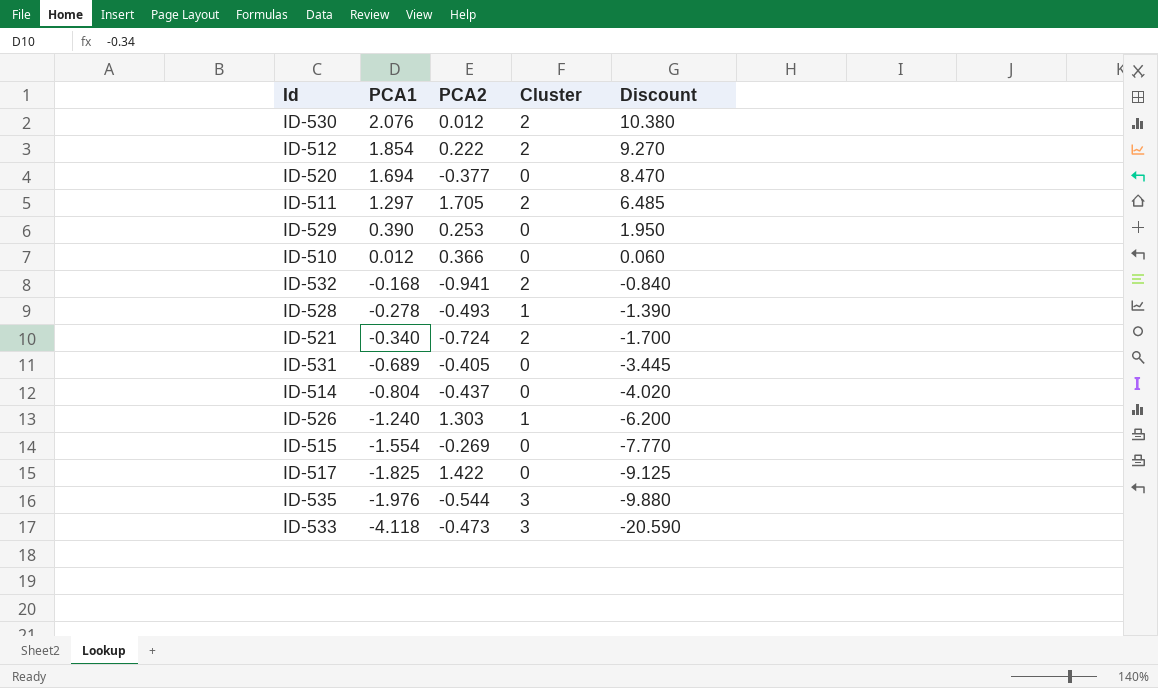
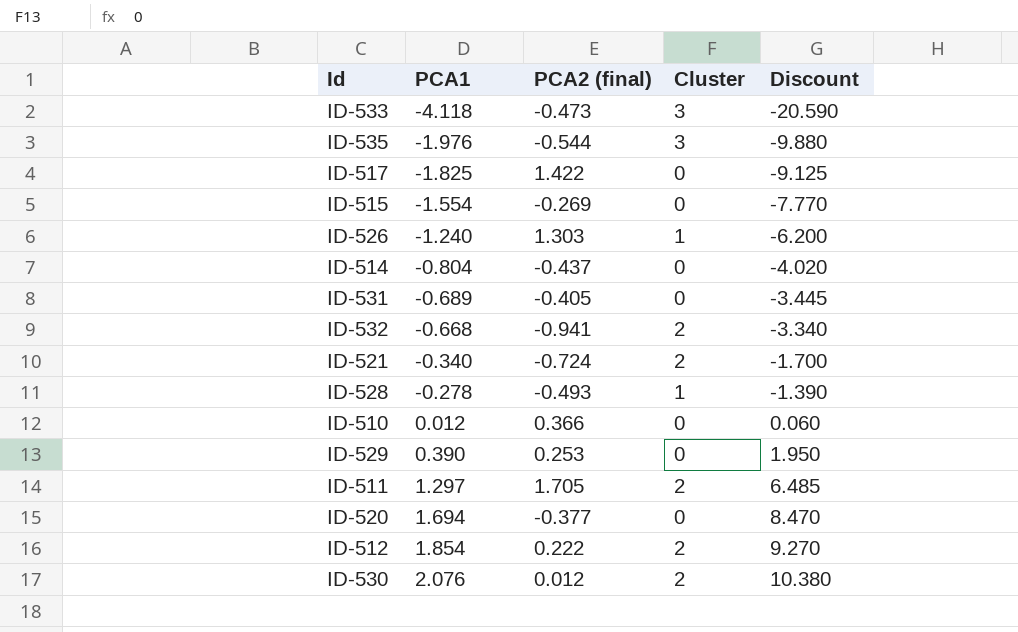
row order: PCA1 descending -> PCA1 ascending
column name: PCA2 -> PCA2 (final)
ID-532 | PCA1: -0.168 -> -0.668
ID-532 | Discount: -0.840 -> -3.340

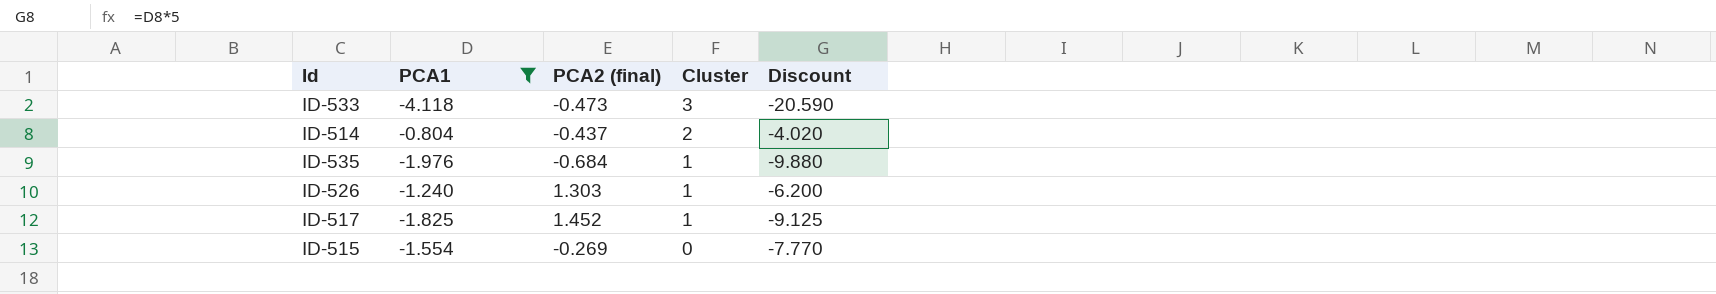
filter: none -> PCA1 <= -0.804
row order: PCA1 ascending -> Cluster descending
ID-514 | Cluster: 0 -> 2
ID-535 | PCA2 (final): -0.544 -> -0.684
ID-535 | Cluster: 3 -> 1
ID-517 | PCA2 (final): 1.422 -> 1.452
ID-517 | Cluster: 0 -> 1

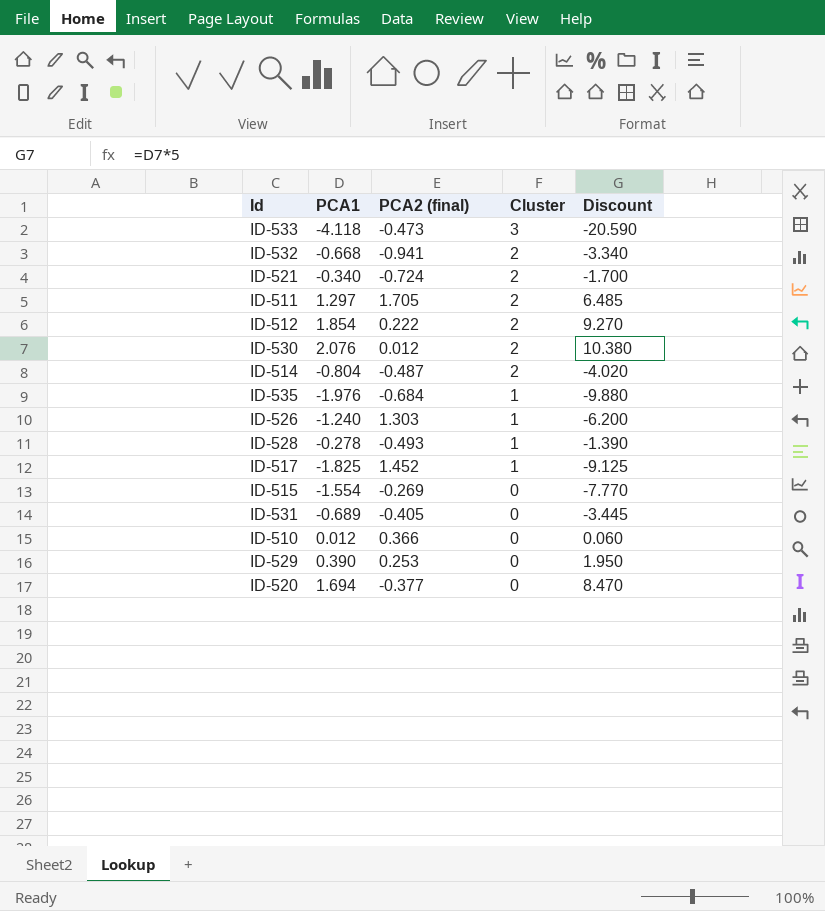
filter: PCA1 <= -0.804 -> none
ID-514 | PCA2 (final): -0.437 -> -0.487

